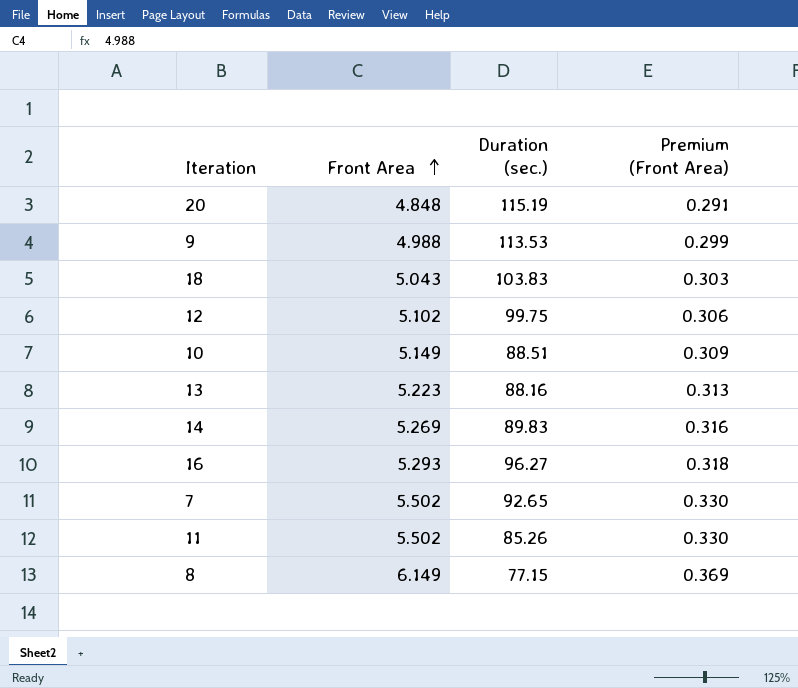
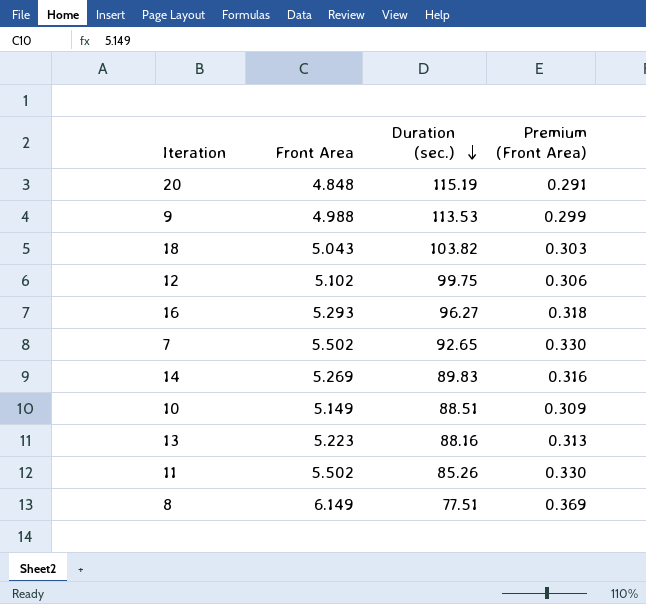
row order: Front Area ascending -> Duration (sec.) descending
18 | Duration (sec.): 103.83 -> 103.82
8 | Duration (sec.): 77.15 -> 77.51

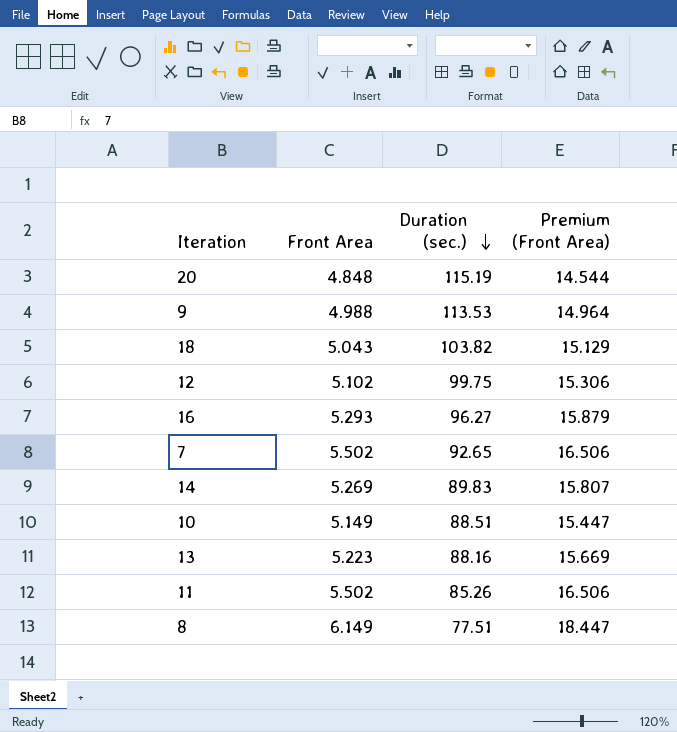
column Premium (Front Area) | formula: [Front Area] * 0.06 -> [Front Area] * 3

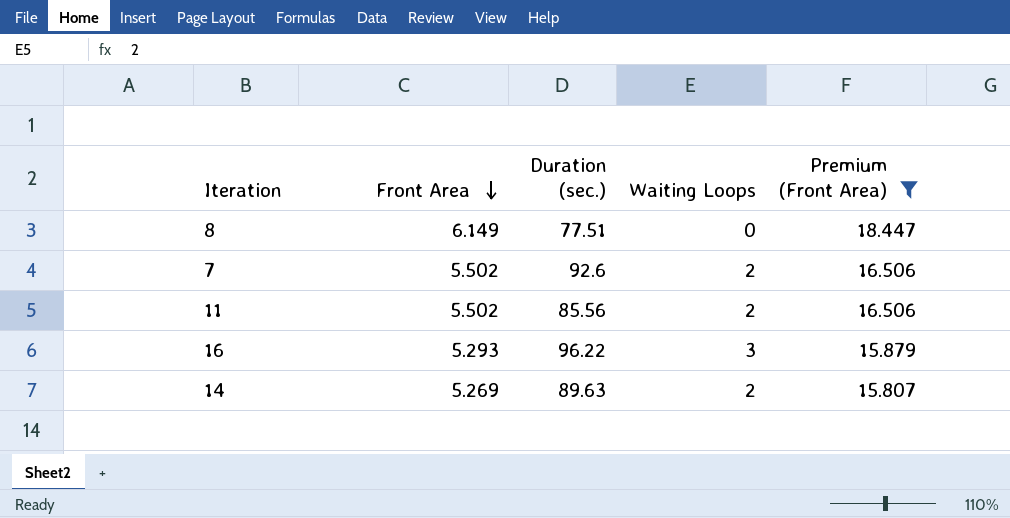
filter: none -> Premium (Front Area) >= 15.807
row order: Duration (sec.) descending -> Front Area descending
column Waiting Loops | position: none -> 4
7 | Duration (sec.): 92.65 -> 92.6
11 | Duration (sec.): 85.26 -> 85.56
16 | Duration (sec.): 96.27 -> 96.22
14 | Duration (sec.): 89.83 -> 89.63

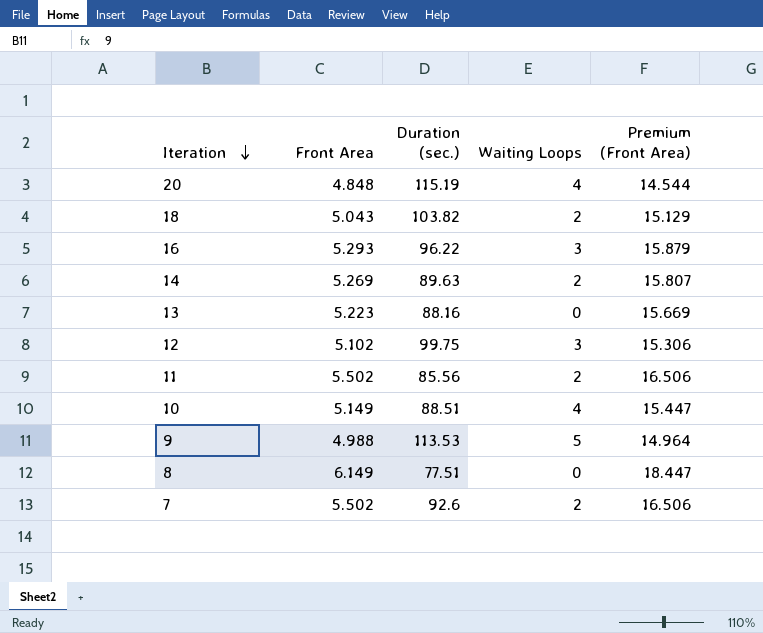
filter: Premium (Front Area) >= 15.807 -> none
row order: Front Area descending -> Iteration descending

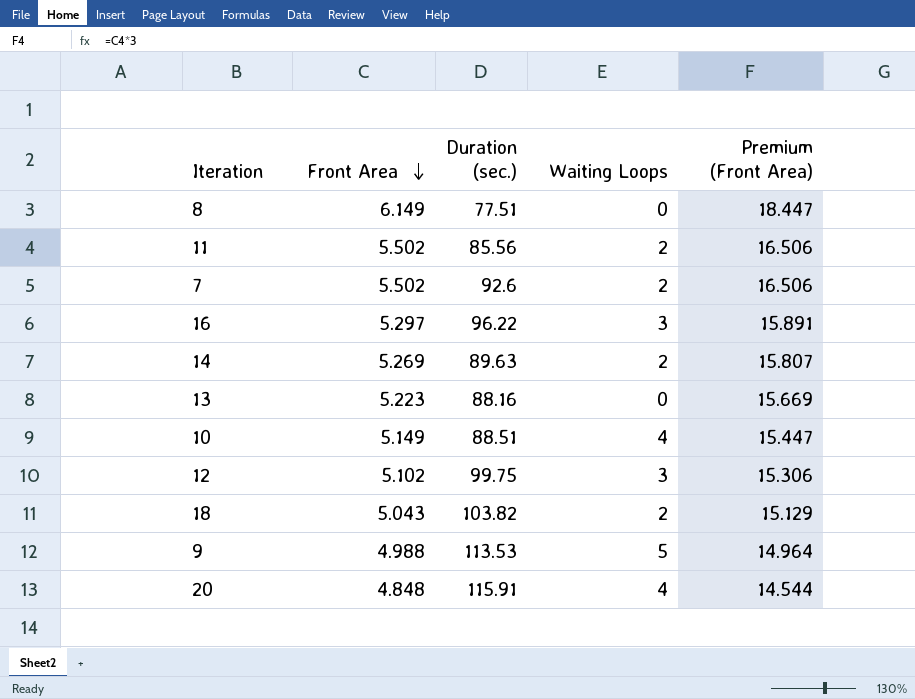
row order: Iteration descending -> Front Area descending
16 | Front Area: 5.293 -> 5.297
16 | Premium (Front Area): 15.879 -> 15.891
20 | Duration (sec.): 115.19 -> 115.91

